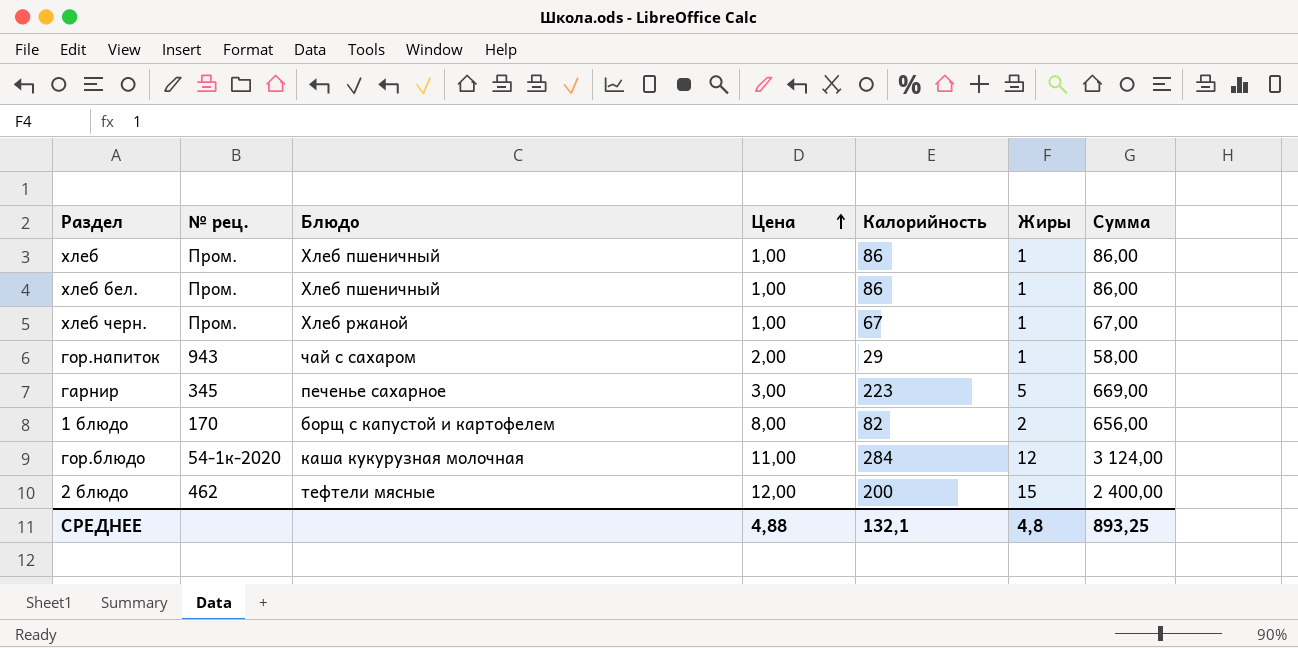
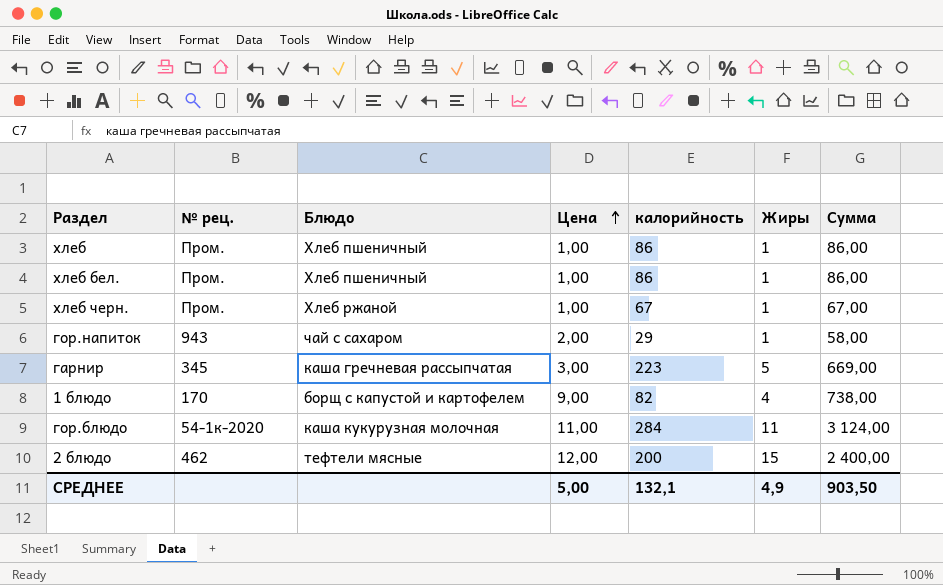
column name: Калорийность -> калорийность
гарнир | Блюдо: печенье сахарное -> каша гречневая рассыпчатая
1 блюдо | Цена: 8,00 -> 9,00
1 блюдо | Жиры: 2 -> 4
1 блюдо | Сумма: 656,00 -> 738,00
гор.блюдо | Жиры: 12 -> 11
СРЕДНЕЕ | Цена: 4,88 -> 5,00
СРЕДНЕЕ | Жиры: 4,8 -> 4,9
СРЕДНЕЕ | Сумма: 893,25 -> 903,50

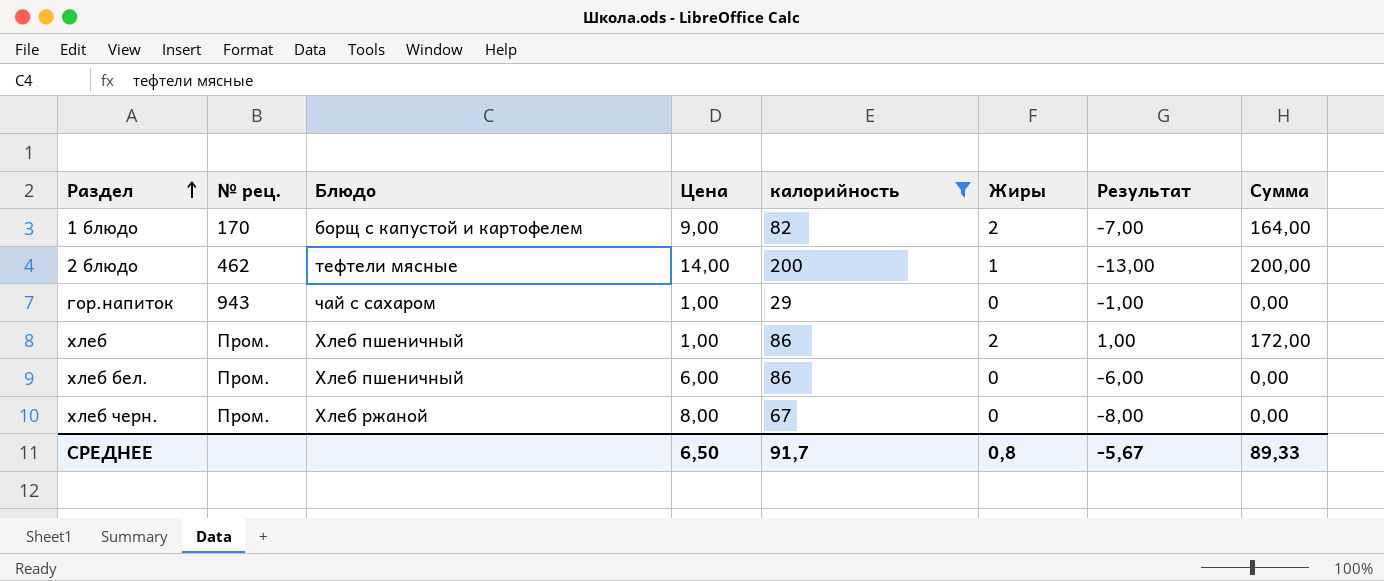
filter: none -> калорийность <= 200
row order: Цена ascending -> Раздел ascending
column Результат | formula: none -> [Жиры] - [Цена]
column Сумма | formula: [Цена] * [калорийность] -> [калорийность] * [Жиры]
1 блюдо | Жиры: 4 -> 2
2 блюдо | Цена: 12,00 -> 14,00
2 блюдо | Жиры: 15 -> 1
гор.напиток | Цена: 2,00 -> 1,00
гор.напиток | Жиры: 1 -> 0
хлеб | Жиры: 1 -> 2
хлеб бел. | Цена: 1,00 -> 6,00
хлеб бел. | Жиры: 1 -> 0
хлеб черн. | Цена: 1,00 -> 8,00
хлеб черн. | Жиры: 1 -> 0
СРЕДНЕЕ | Цена: 5,00 -> 6,50
СРЕДНЕЕ | калорийность: 132,1 -> 91,7
СРЕДНЕЕ | Жиры: 4,9 -> 0,8
СРЕДНЕЕ | Сумма: 903,50 -> 89,33

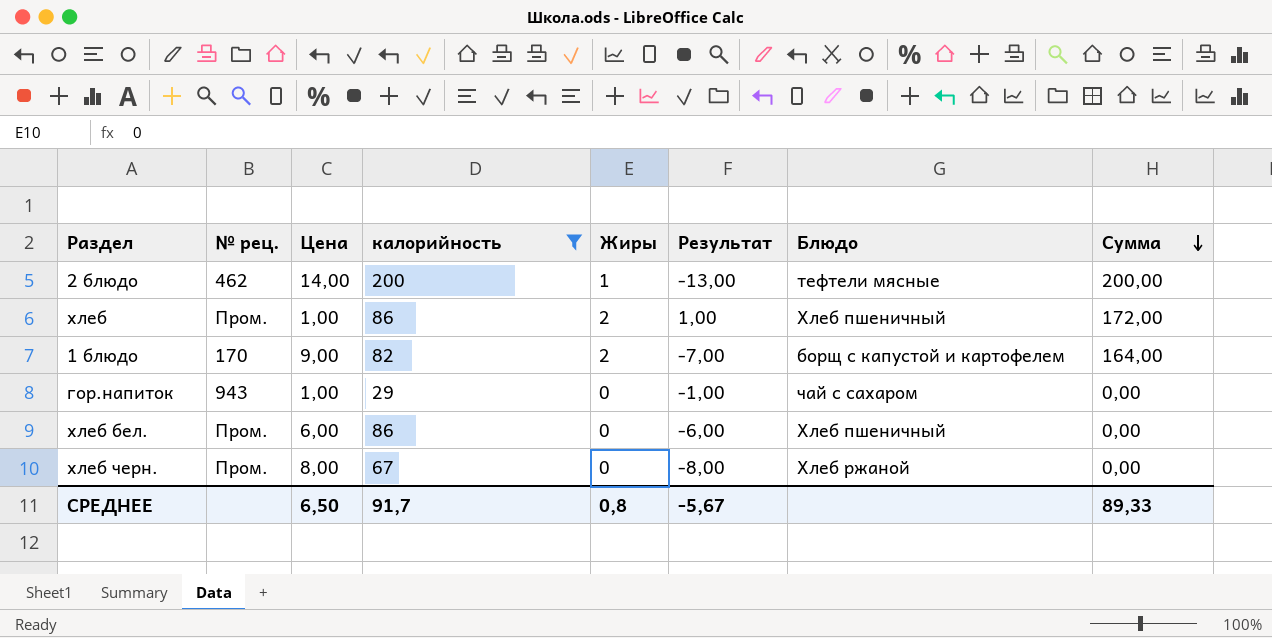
row order: Раздел ascending -> Сумма descending
column Блюдо | position: 3 -> 7

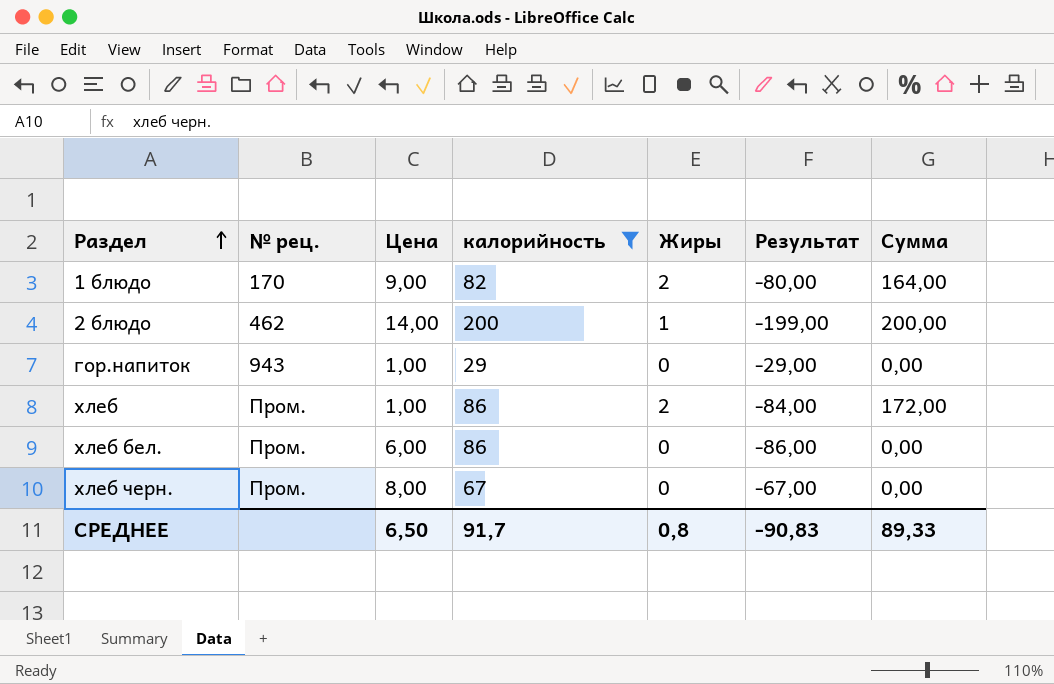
row order: Сумма descending -> Раздел ascending
column Блюдо | position: 7 -> none
column Результат | formula: [Жиры] - [Цена] -> [Жиры] - [калорийность]
СРЕДНЕЕ | Результат: -5,67 -> -90,83

